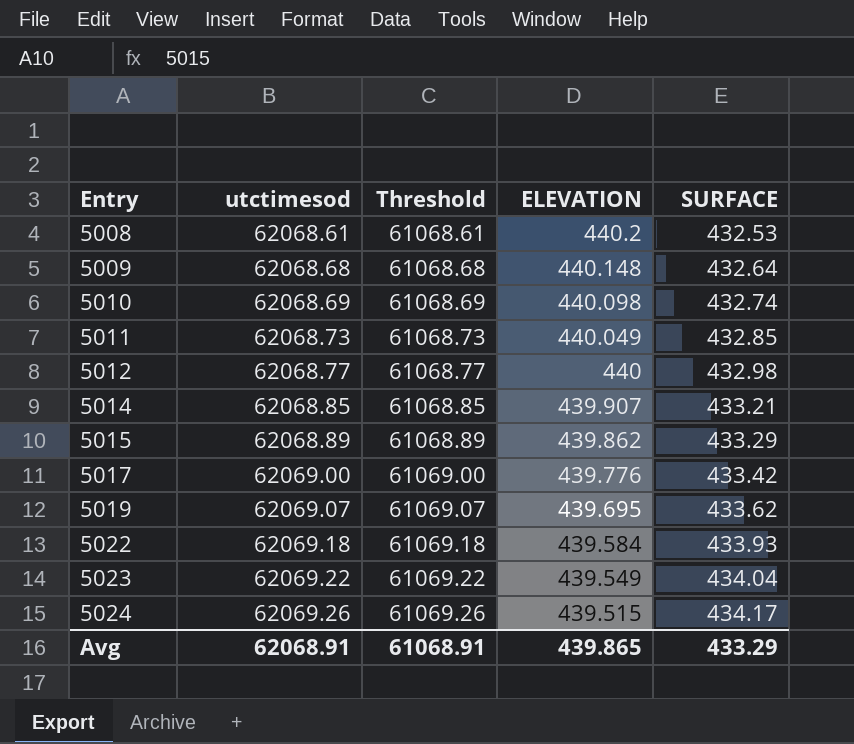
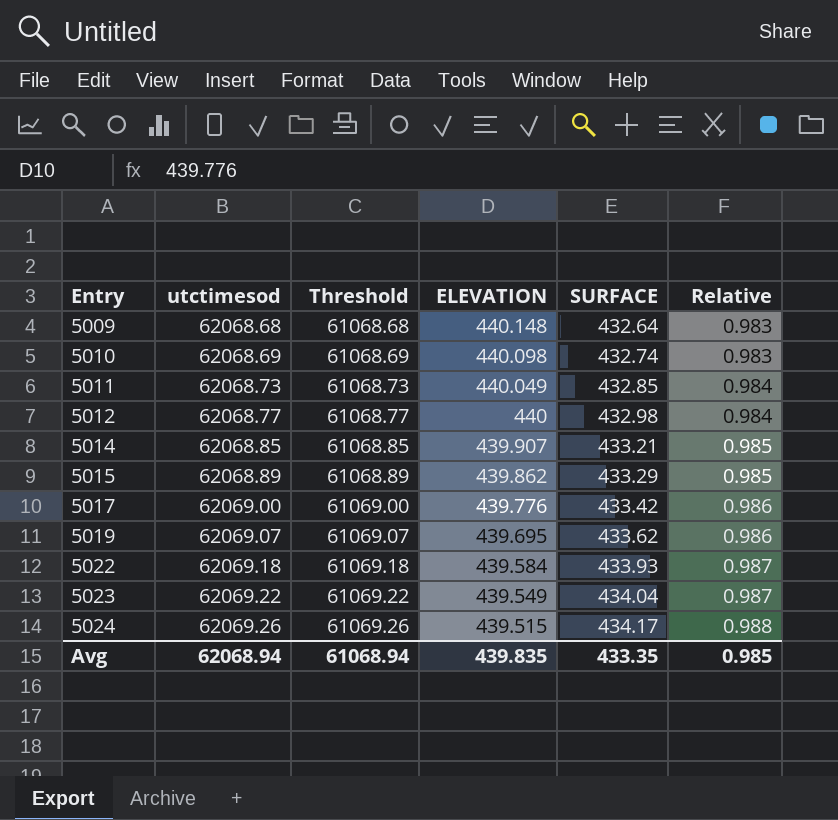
column Relative | formula: none -> [SURFACE] / [ELEVATION]
row 5008: 62068.61 | 61068.61 | 440.2 | 432.53 -> none
Avg | utctimesod: 62068.91 -> 62068.94
Avg | Threshold: 61068.91 -> 61068.94
Avg | ELEVATION: 439.865 -> 439.835
Avg | SURFACE: 433.29 -> 433.35

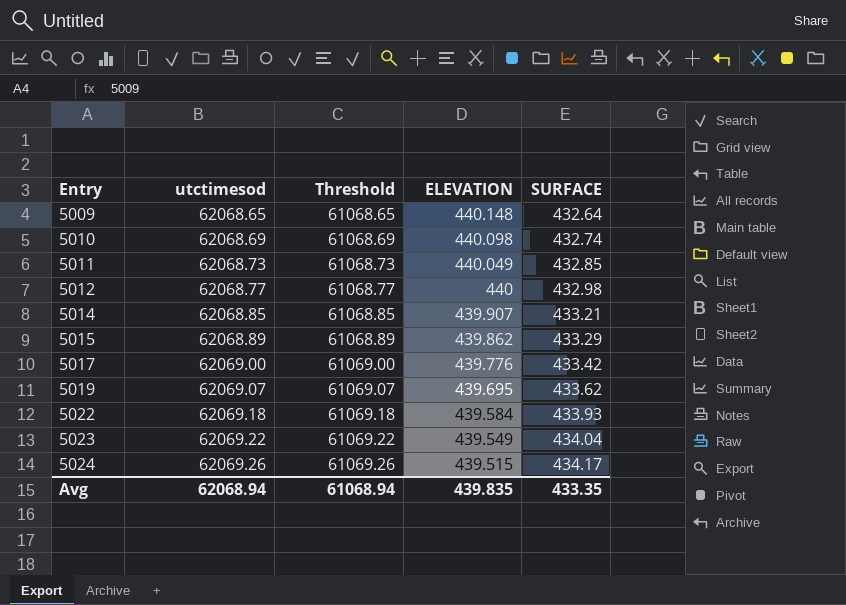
column Relative | formula: [SURFACE] / [ELEVATION] -> none
5009 | utctimesod: 62068.68 -> 62068.65
5009 | Threshold: 61068.68 -> 61068.65

